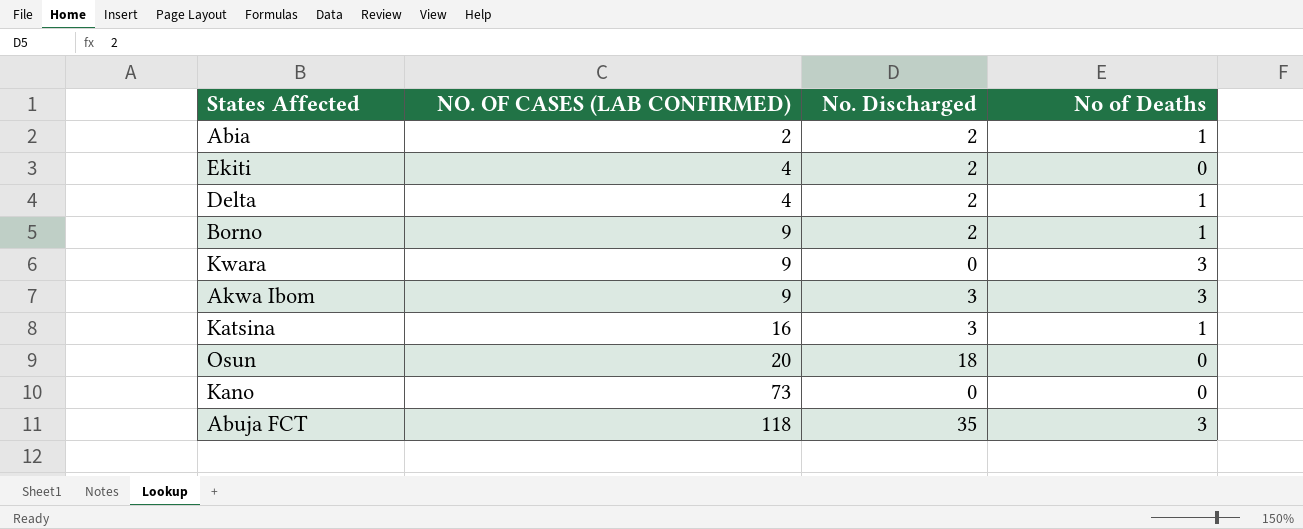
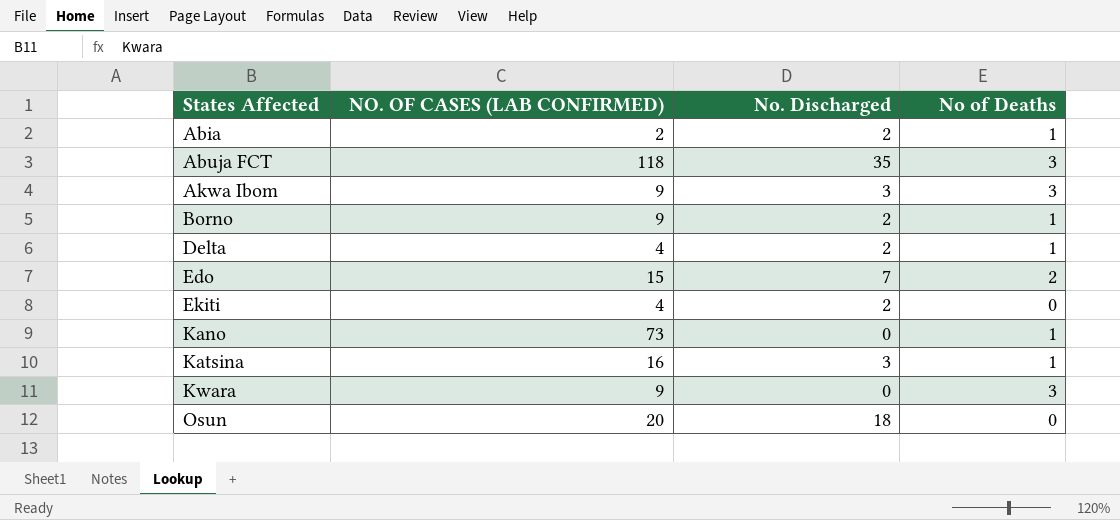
row order: NO. OF CASES (LAB CONFIRMED) ascending -> States Affected ascending
row Edo: none -> 15 | 7 | 2
Kano | No of Deaths: 0 -> 1

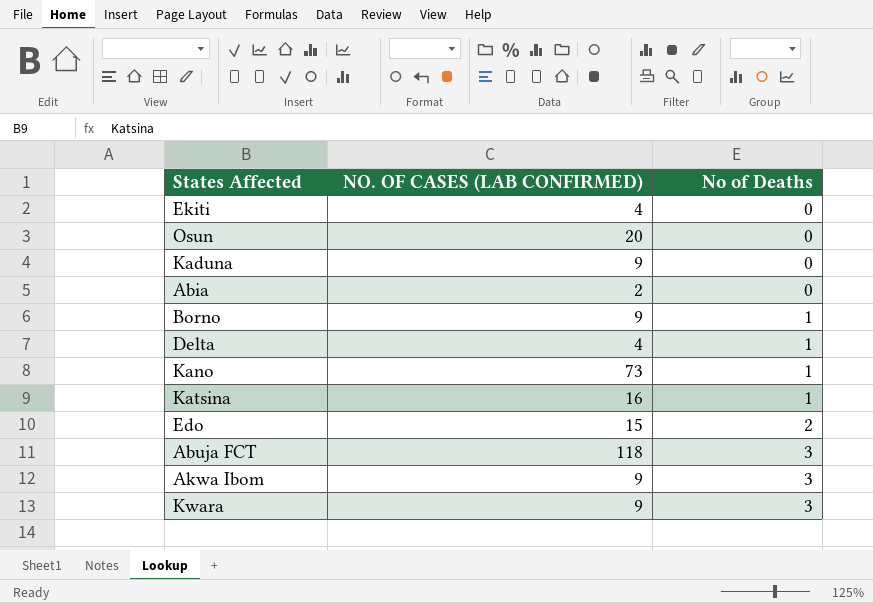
row order: States Affected ascending -> No of Deaths ascending
column No. Discharged | position: 3 -> none
row Kaduna: none -> 9 | 0
Abia | No of Deaths: 1 -> 0

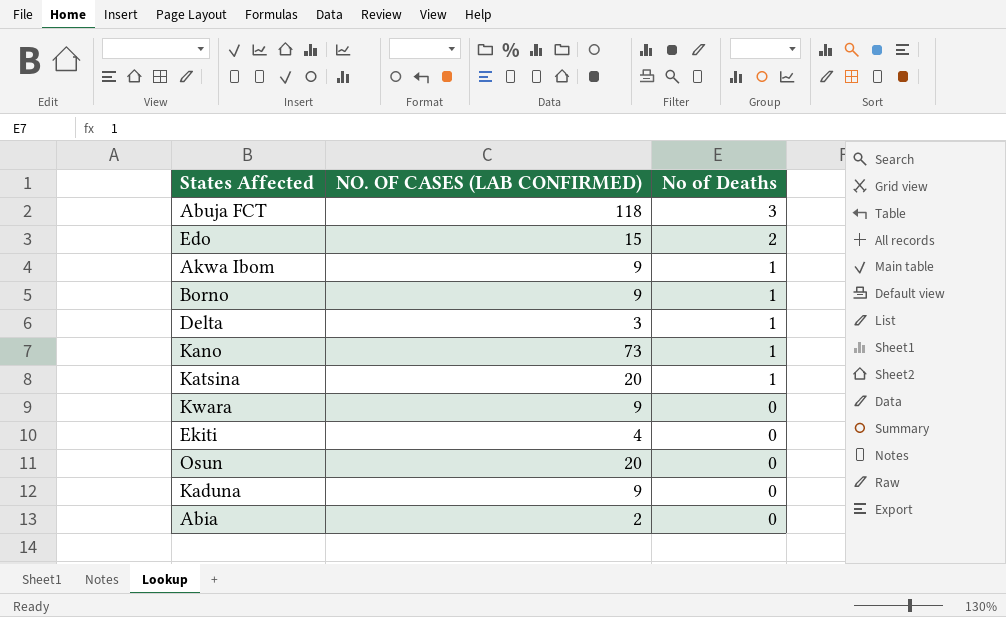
row order: No of Deaths ascending -> No of Deaths descending
Akwa Ibom | No of Deaths: 3 -> 1
Delta | NO. OF CASES (LAB CONFIRMED): 4 -> 3
Katsina | NO. OF CASES (LAB CONFIRMED): 16 -> 20
Kwara | No of Deaths: 3 -> 0

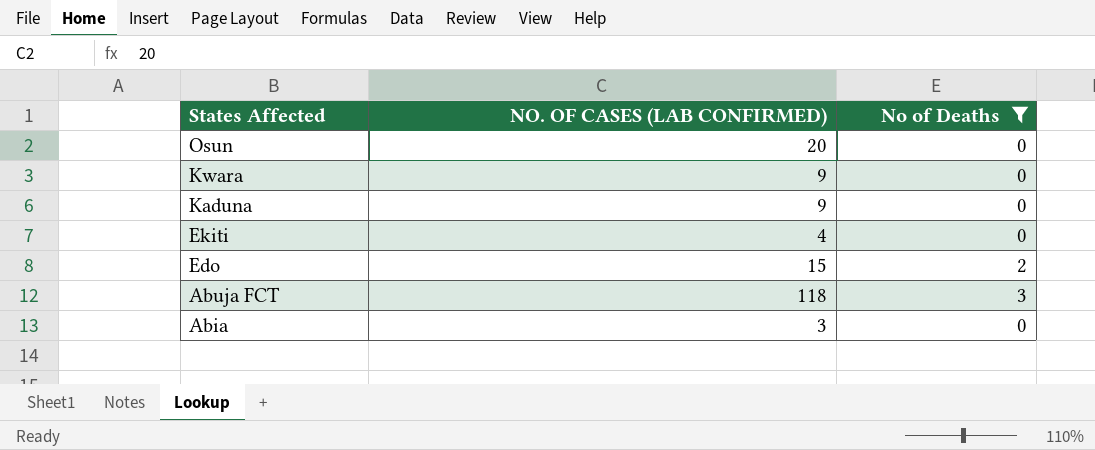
filter: none -> No of Deaths != 1
row order: No of Deaths descending -> States Affected descending
Abia | NO. OF CASES (LAB CONFIRMED): 2 -> 3

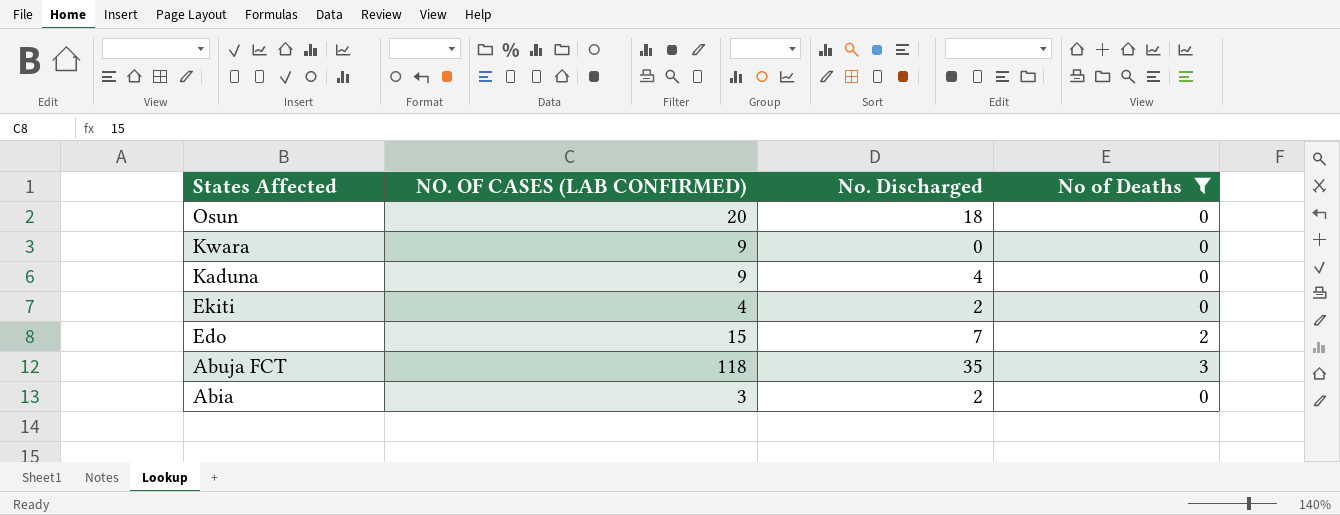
column No. Discharged | position: none -> 3

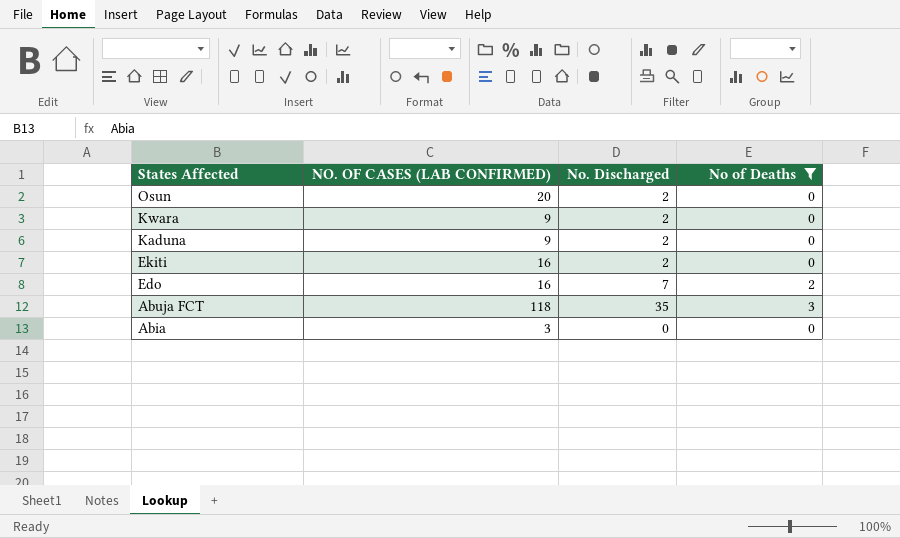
Osun | No. Discharged: 18 -> 2
Kwara | No. Discharged: 0 -> 2
Kaduna | No. Discharged: 4 -> 2
Ekiti | NO. OF CASES (LAB CONFIRMED): 4 -> 16
Edo | NO. OF CASES (LAB CONFIRMED): 15 -> 16
Abia | No. Discharged: 2 -> 0

